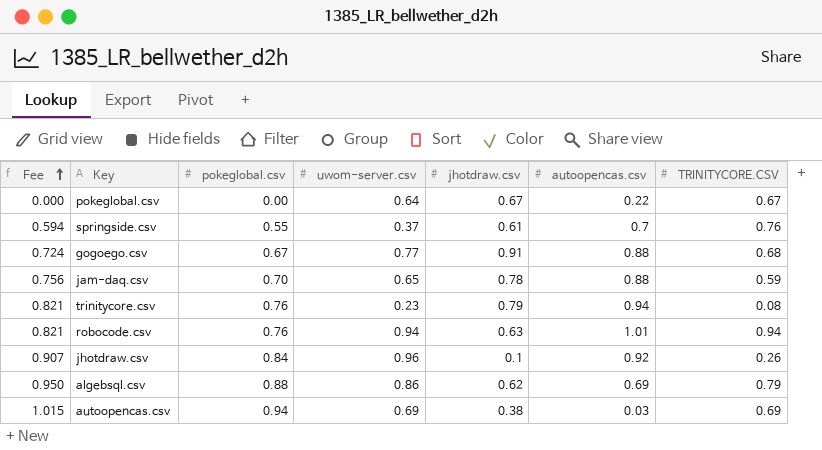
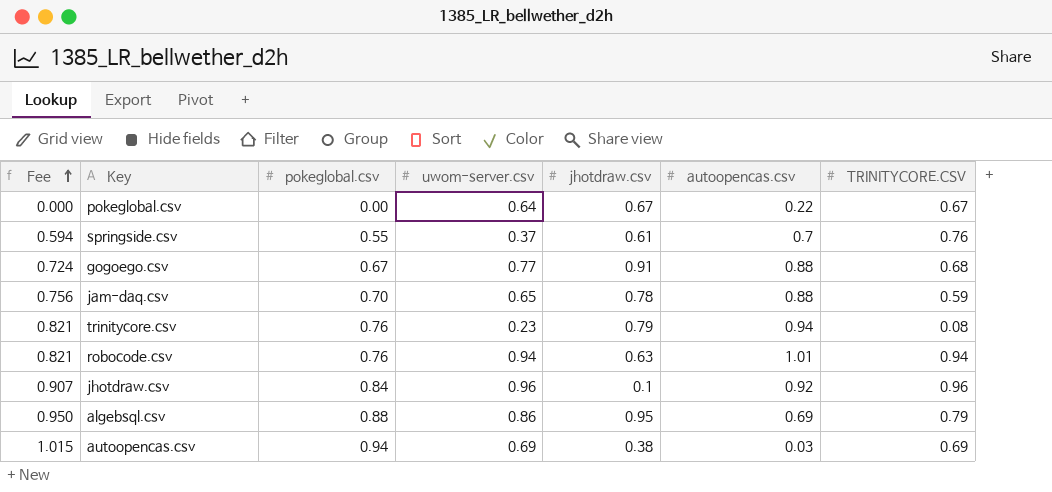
jhotdraw.csv | TRINITYCORE.CSV: 0.26 -> 0.96
algebsql.csv | jhotdraw.csv: 0.62 -> 0.95

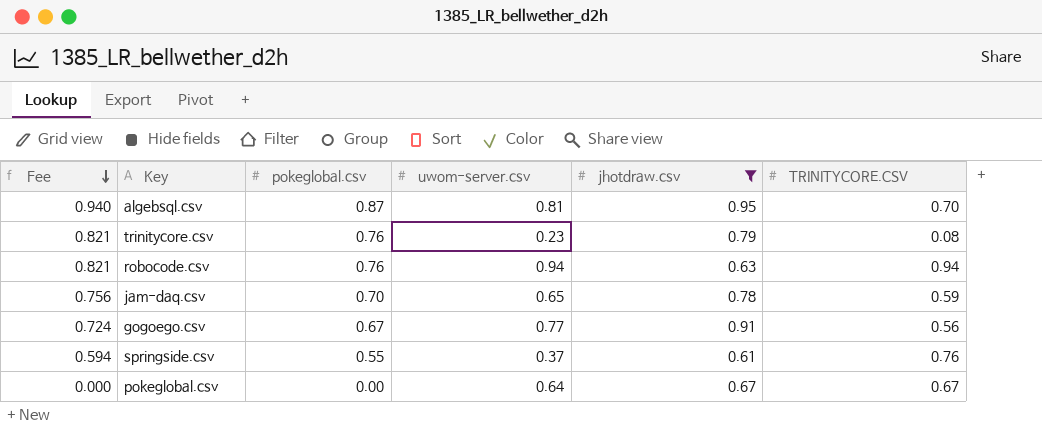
filter: none -> jhotdraw.csv >= 0.61
row order: Fee ascending -> Fee descending
column autoopencas.csv | position: 6 -> none
algebsql.csv | Fee: 0.950 -> 0.940
algebsql.csv | pokeglobal.csv: 0.88 -> 0.87
algebsql.csv | uwom-server.csv: 0.86 -> 0.81
algebsql.csv | TRINITYCORE.CSV: 0.79 -> 0.70
gogoego.csv | TRINITYCORE.CSV: 0.68 -> 0.56

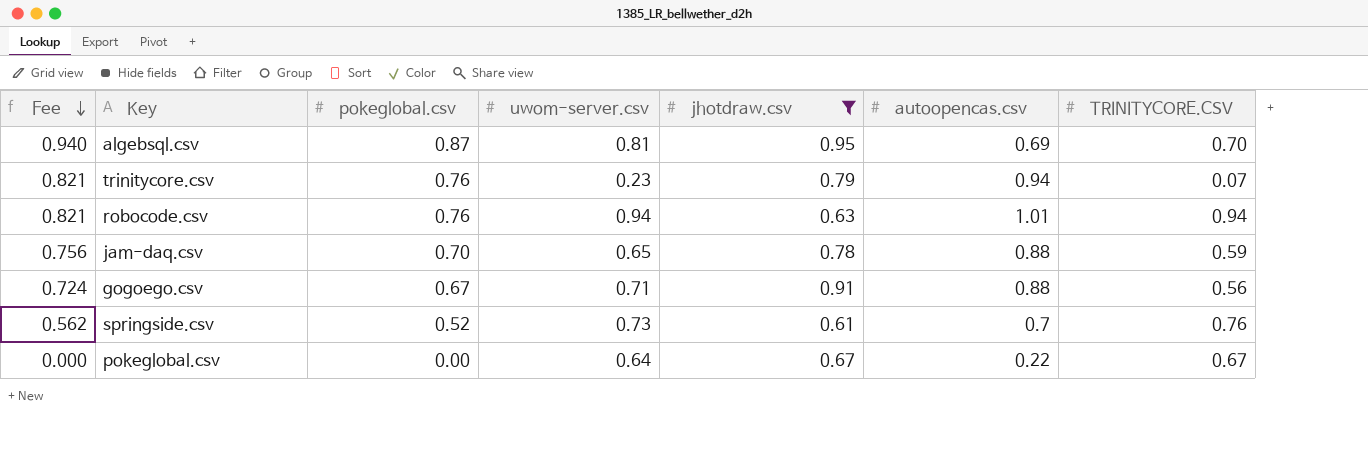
column autoopencas.csv | position: none -> 6
trinitycore.csv | TRINITYCORE.CSV: 0.08 -> 0.07
gogoego.csv | uwom-server.csv: 0.77 -> 0.71
springside.csv | Fee: 0.594 -> 0.562
springside.csv | pokeglobal.csv: 0.55 -> 0.52
springside.csv | uwom-server.csv: 0.37 -> 0.73

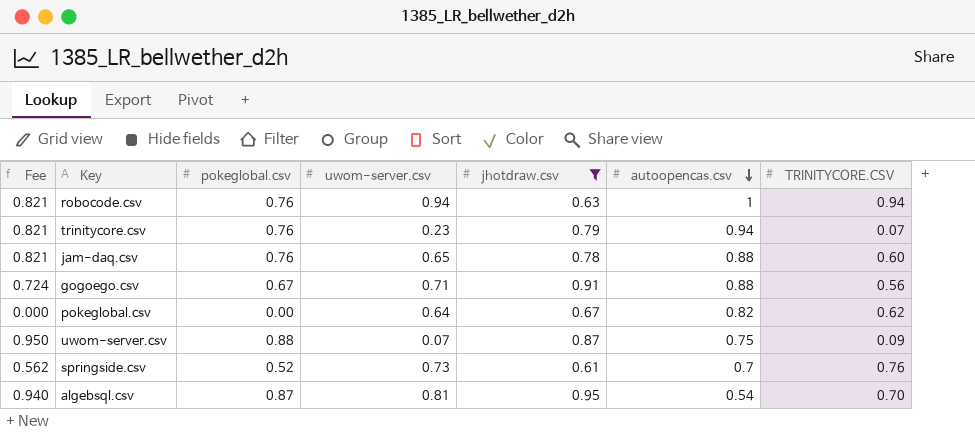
row order: Fee descending -> autoopencas.csv descending
robocode.csv | autoopencas.csv: 1.01 -> 1
jam-daq.csv | Fee: 0.756 -> 0.821
jam-daq.csv | pokeglobal.csv: 0.70 -> 0.76
jam-daq.csv | TRINITYCORE.CSV: 0.59 -> 0.60
pokeglobal.csv | autoopencas.csv: 0.22 -> 0.82
pokeglobal.csv | TRINITYCORE.CSV: 0.67 -> 0.62
row uwom-server.csv: none -> 0.950 | 0.88 | 0.07 | 0.87 | 0.75 | 0.09
algebsql.csv | autoopencas.csv: 0.69 -> 0.54

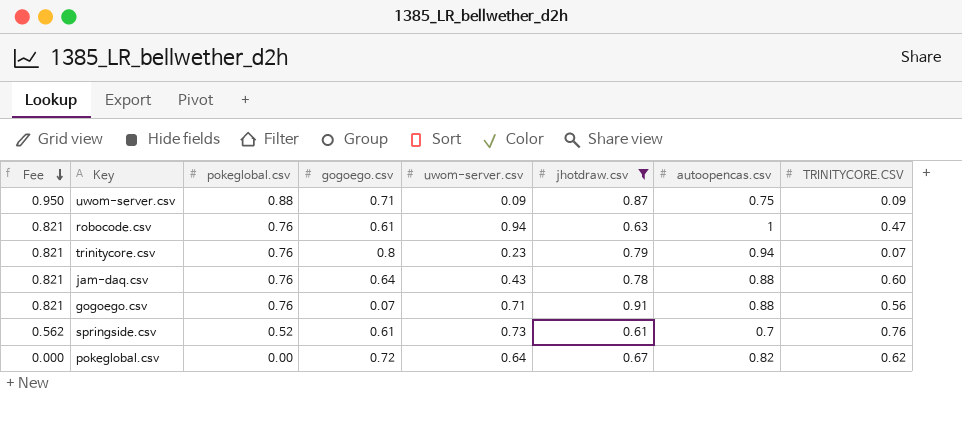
row order: autoopencas.csv descending -> Fee descending
column gogoego.csv | position: none -> 4
row algebsql.csv: 0.940 | 0.87 | 0.81 | 0.95 | 0.54 | 0.70 -> none
uwom-server.csv | uwom-server.csv: 0.07 -> 0.09
robocode.csv | TRINITYCORE.CSV: 0.94 -> 0.47
jam-daq.csv | uwom-server.csv: 0.65 -> 0.43
gogoego.csv | Fee: 0.724 -> 0.821
gogoego.csv | pokeglobal.csv: 0.67 -> 0.76

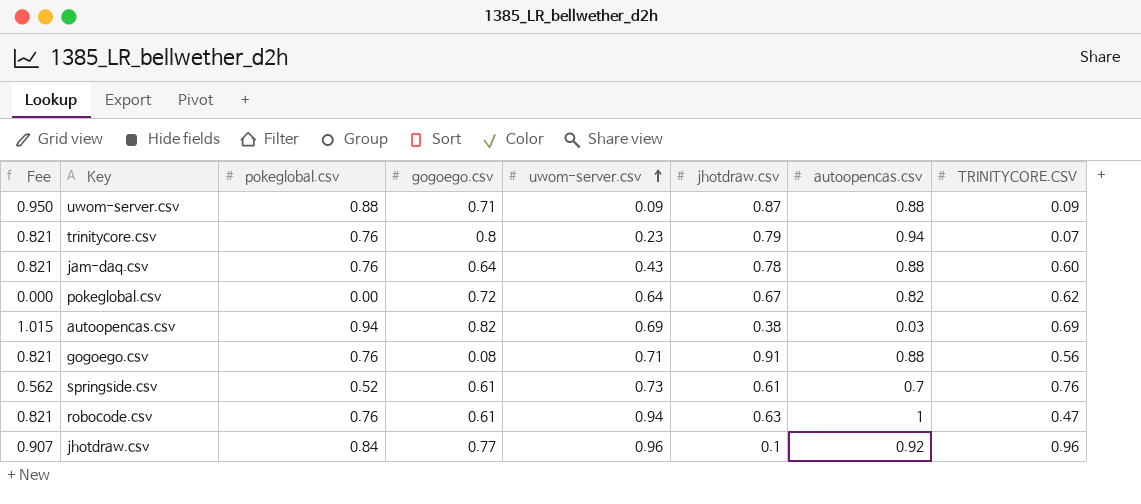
filter: jhotdraw.csv >= 0.61 -> none
row order: Fee descending -> uwom-server.csv ascending
uwom-server.csv | autoopencas.csv: 0.75 -> 0.88
gogoego.csv | gogoego.csv: 0.07 -> 0.08

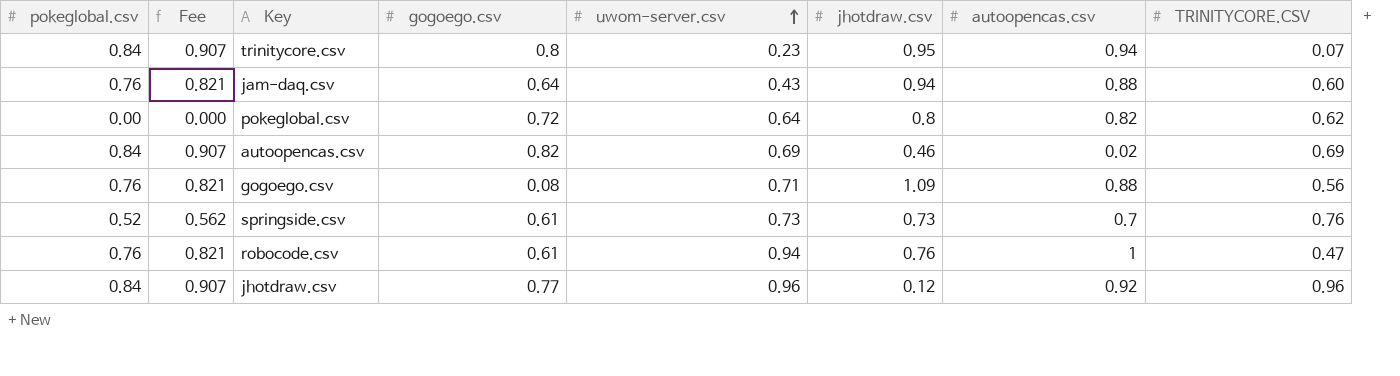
column pokeglobal.csv | position: 3 -> 1
row uwom-server.csv: 0.950 | 0.88 | 0.71 | 0.09 | 0.87 | 0.88 | 0.09 -> none
trinitycore.csv | pokeglobal.csv: 0.76 -> 0.84
trinitycore.csv | Fee: 0.821 -> 0.907
trinitycore.csv | jhotdraw.csv: 0.79 -> 0.95
jam-daq.csv | jhotdraw.csv: 0.78 -> 0.94
pokeglobal.csv | jhotdraw.csv: 0.67 -> 0.8
autoopencas.csv | pokeglobal.csv: 0.94 -> 0.84
autoopencas.csv | Fee: 1.015 -> 0.907
autoopencas.csv | jhotdraw.csv: 0.38 -> 0.46
autoopencas.csv | autoopencas.csv: 0.03 -> 0.02
gogoego.csv | jhotdraw.csv: 0.91 -> 1.09
springside.csv | jhotdraw.csv: 0.61 -> 0.73
robocode.csv | jhotdraw.csv: 0.63 -> 0.76
jhotdraw.csv | jhotdraw.csv: 0.1 -> 0.12

